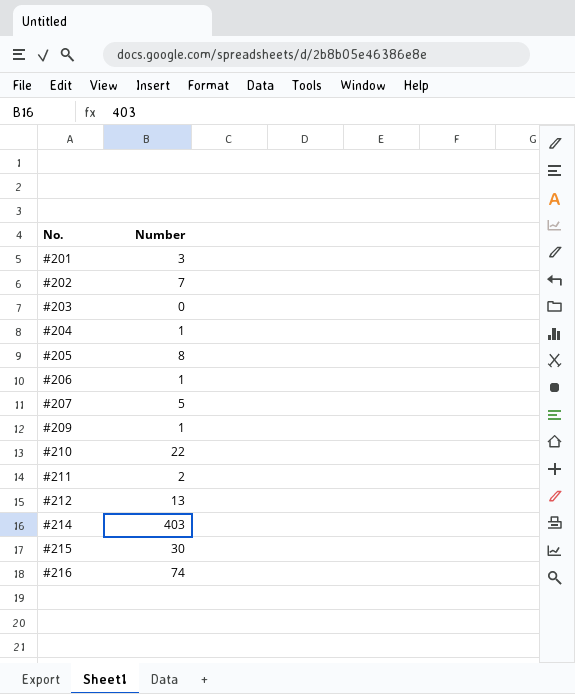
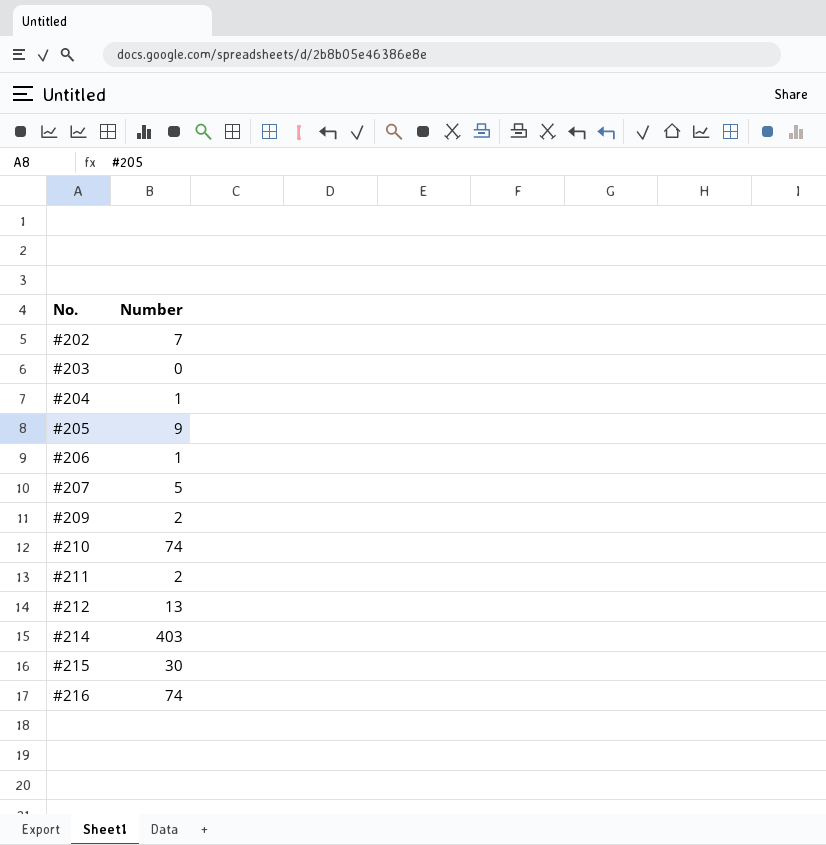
row #201: 3 -> none
#205 | Number: 8 -> 9
#209 | Number: 1 -> 2
#210 | Number: 22 -> 74

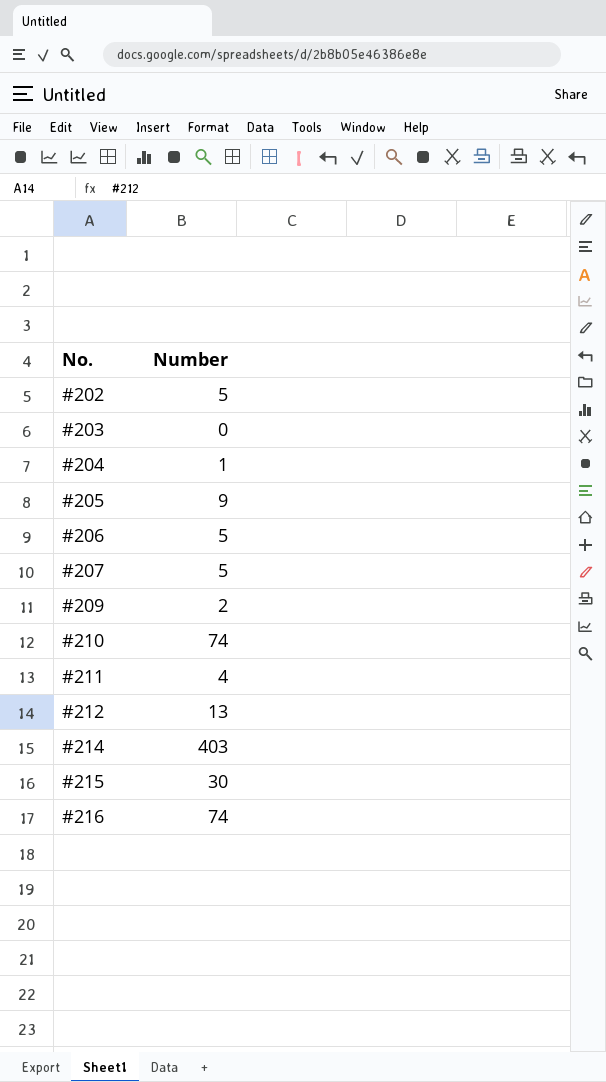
#202 | Number: 7 -> 5
#206 | Number: 1 -> 5
#211 | Number: 2 -> 4

